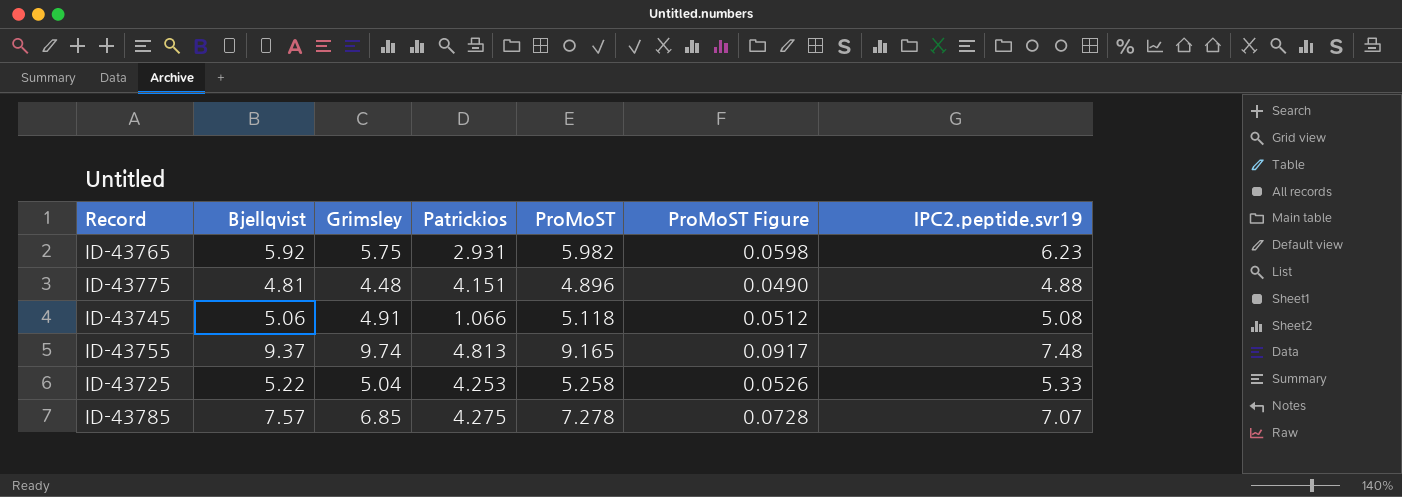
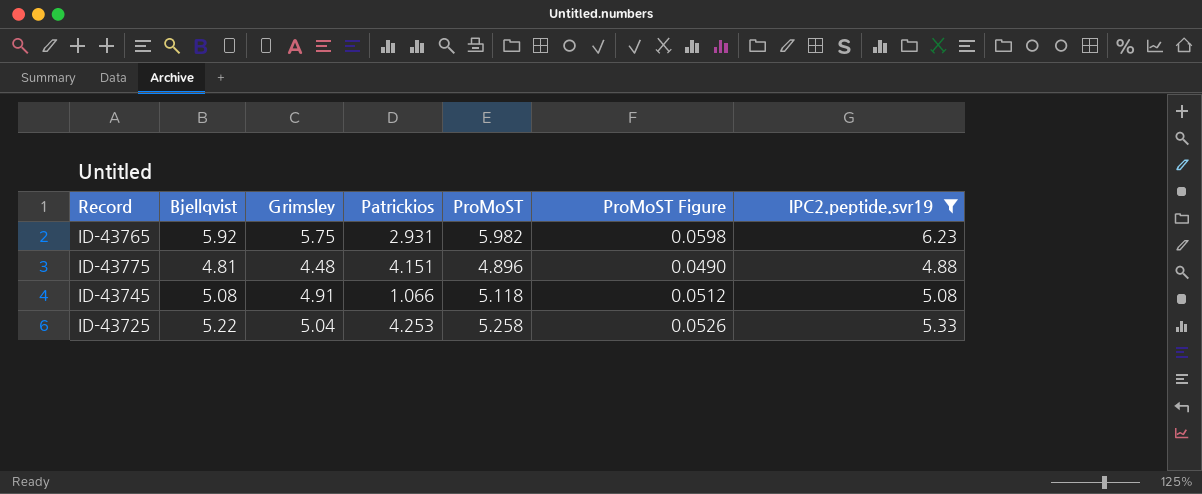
filter: none -> IPC2.peptide.svr19 <= 6.23
ID-43745 | Bjellqvist: 5.06 -> 5.08

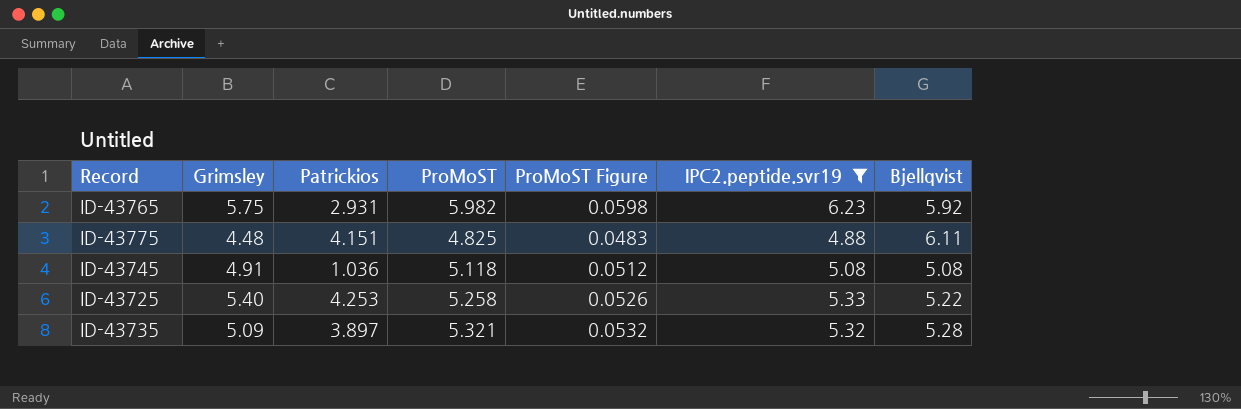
column Bjellqvist | position: 2 -> 7
ID-43775 | ProMoST: 4.896 -> 4.825
ID-43775 | ProMoST Figure: 0.0490 -> 0.0483
ID-43775 | Bjellqvist: 4.81 -> 6.11
ID-43745 | Patrickios: 1.066 -> 1.036
ID-43725 | Grimsley: 5.04 -> 5.40
row ID-43735: none -> 5.09 | 3.897 | 5.321 | 0.0532 | 5.32 | 5.28

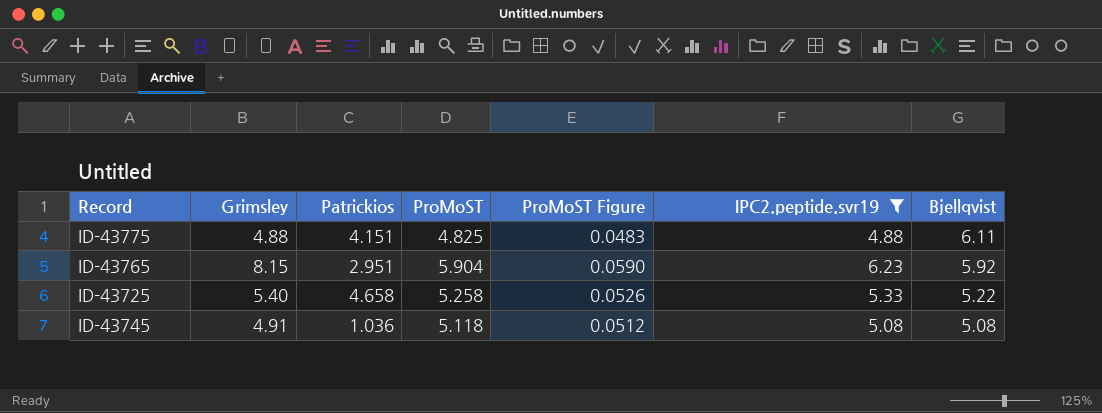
row order: none -> Bjellqvist descending
row ID-43735: 5.09 | 3.897 | 5.321 | 0.0532 | 5.32 | 5.28 -> none
ID-43775 | Grimsley: 4.48 -> 4.88
ID-43765 | Grimsley: 5.75 -> 8.15
ID-43765 | Patrickios: 2.931 -> 2.951
ID-43765 | ProMoST: 5.982 -> 5.904
ID-43765 | ProMoST Figure: 0.0598 -> 0.0590
ID-43725 | Patrickios: 4.253 -> 4.658

